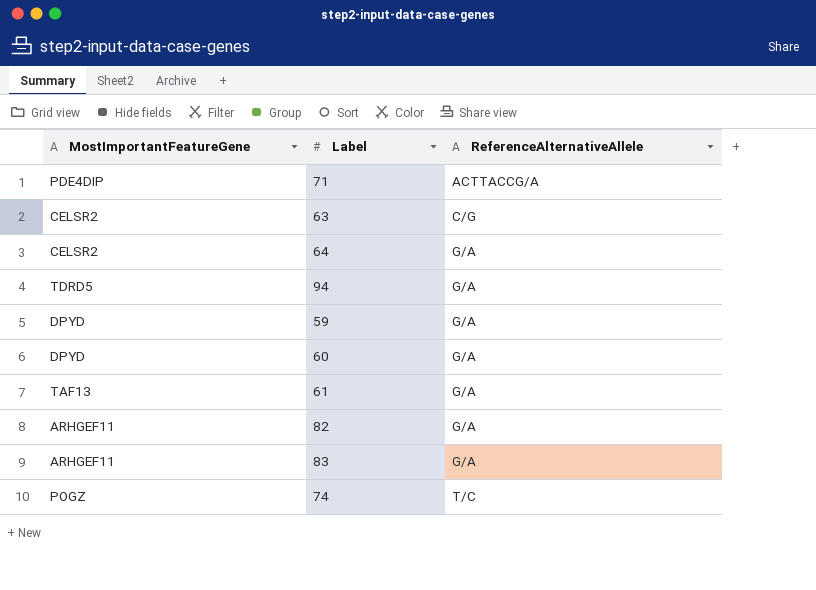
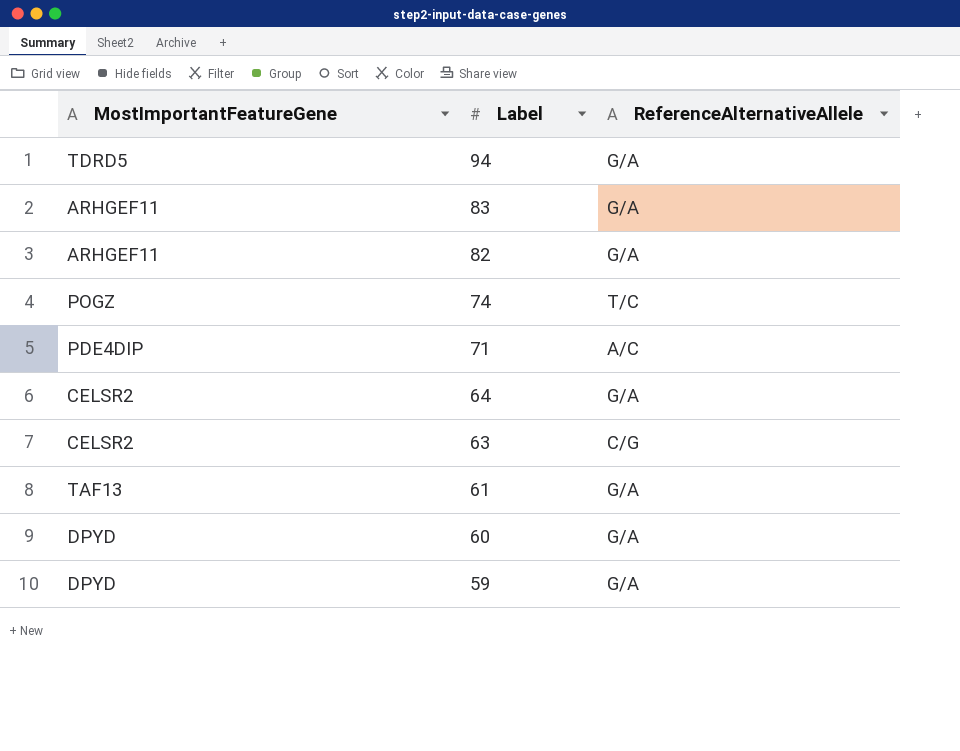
row order: ReferenceAlternativeAllele ascending -> Label descending
71 | ReferenceAlternativeAllele: ACTTACCG/A -> A/C

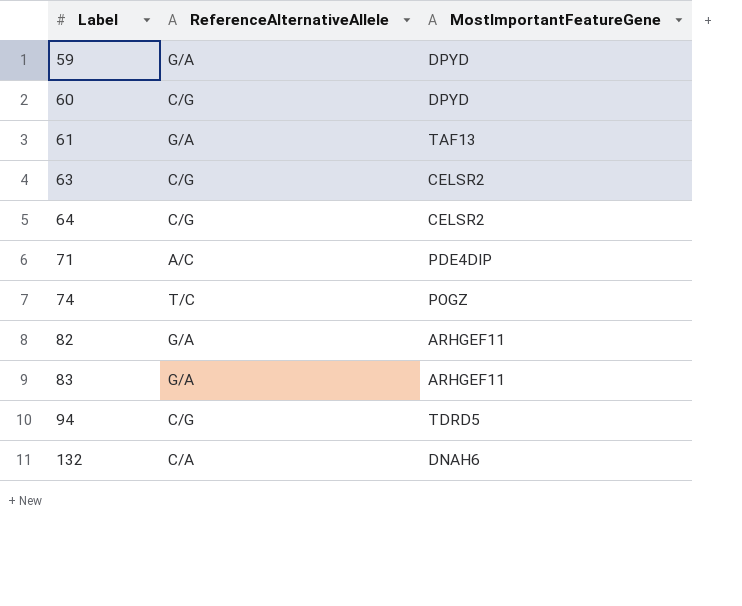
row order: Label descending -> Label ascending
column MostImportantFeatureGene | position: 1 -> 3
60 | ReferenceAlternativeAllele: G/A -> C/G
64 | ReferenceAlternativeAllele: G/A -> C/G
94 | ReferenceAlternativeAllele: G/A -> C/G
row 132: none -> C/A | DNAH6

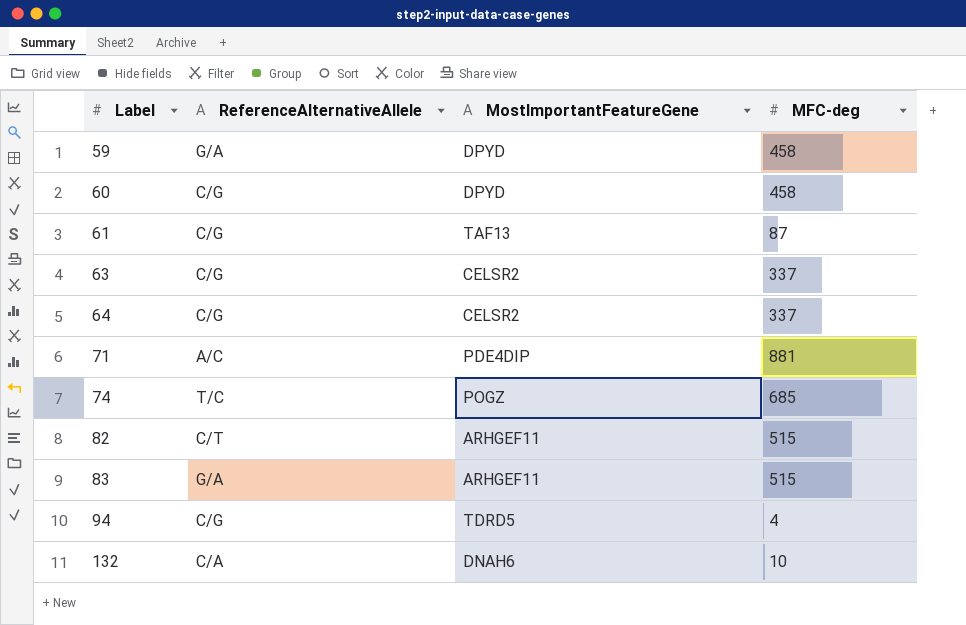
column MFC-deg | position: none -> 4
61 | ReferenceAlternativeAllele: G/A -> C/G
82 | ReferenceAlternativeAllele: G/A -> C/T

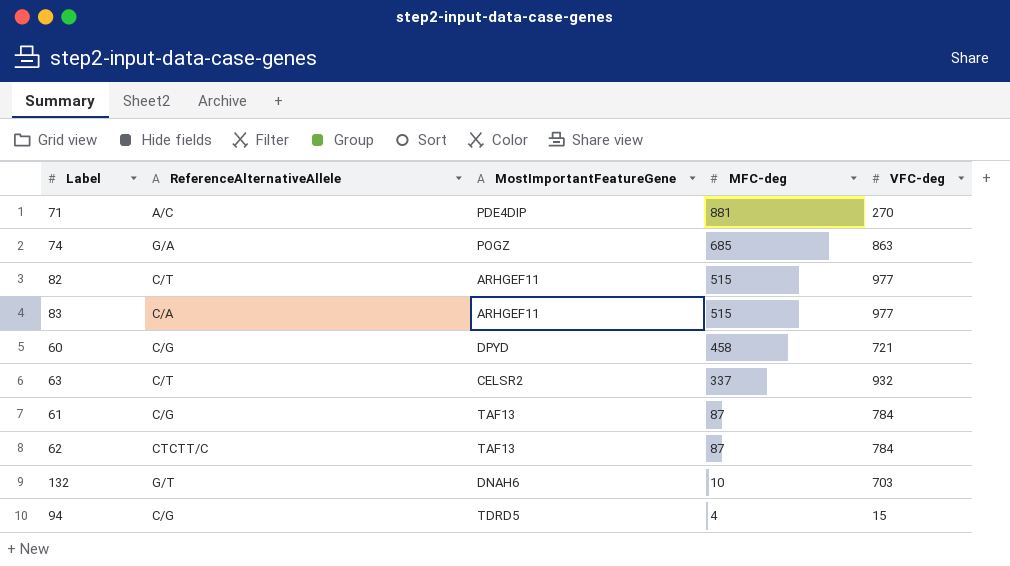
row order: Label ascending -> MFC-deg descending
column VFC-deg | position: none -> 5
row 59: G/A | DPYD | 458 -> none
row 64: C/G | CELSR2 | 337 -> none
74 | ReferenceAlternativeAllele: T/C -> G/A
83 | ReferenceAlternativeAllele: G/A -> C/A
63 | ReferenceAlternativeAllele: C/G -> C/T
row 62: none -> CTCTT/C | TAF13 | 87 | 784
132 | ReferenceAlternativeAllele: C/A -> G/T

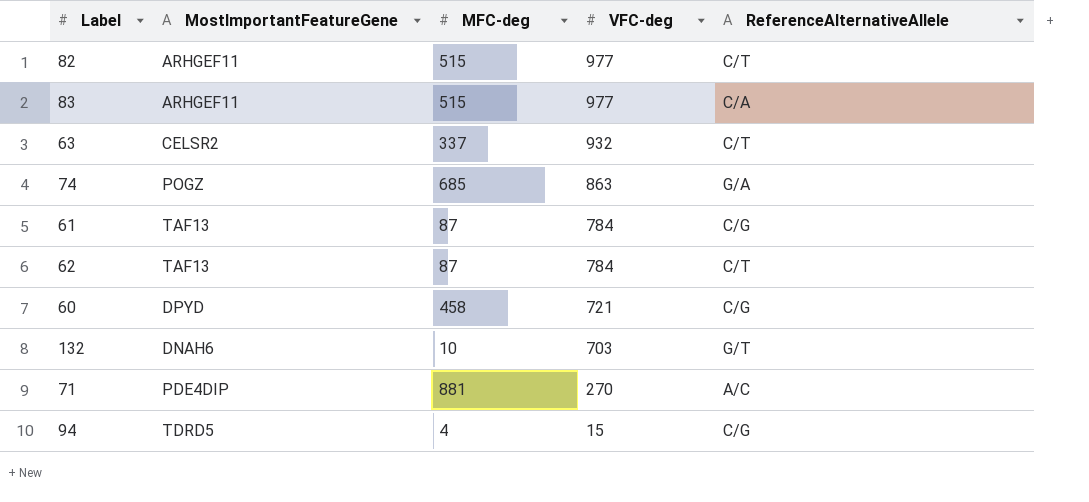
row order: MFC-deg descending -> VFC-deg descending
column ReferenceAlternativeAllele | position: 2 -> 5
62 | ReferenceAlternativeAllele: CTCTT/C -> C/T

